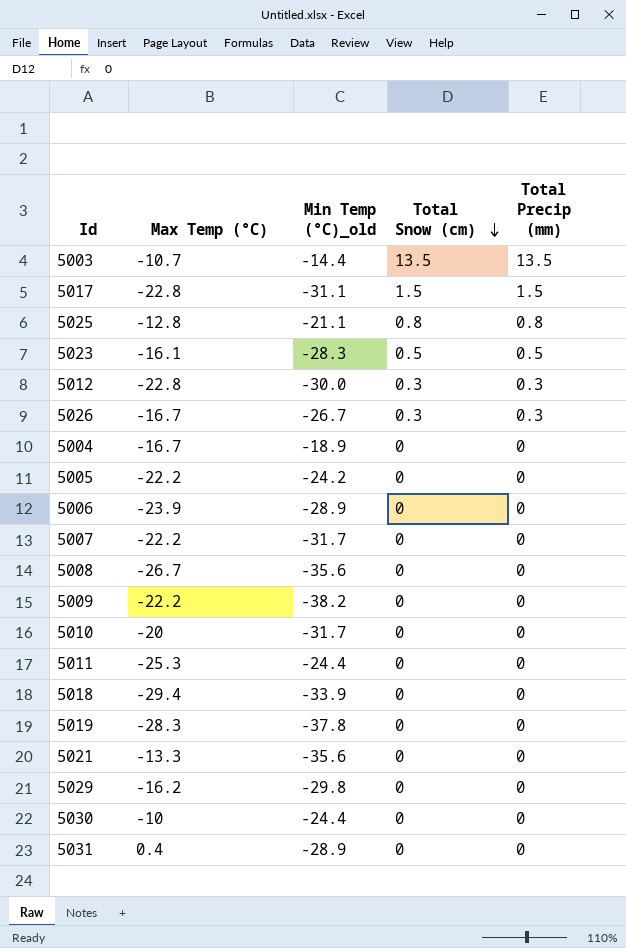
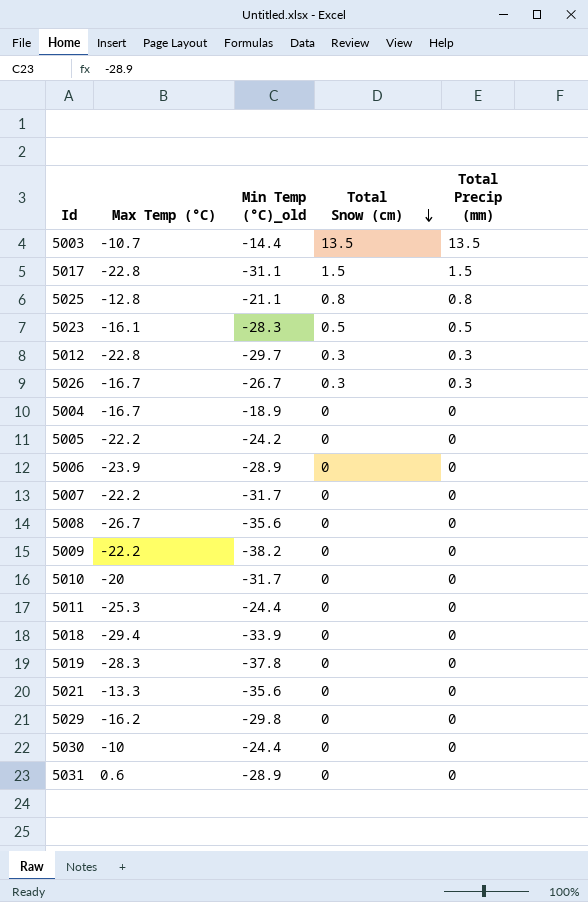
5012 | Min Temp (°C)_old: -30.0 -> -29.7
5031 | Max Temp (°C): 0.4 -> 0.6

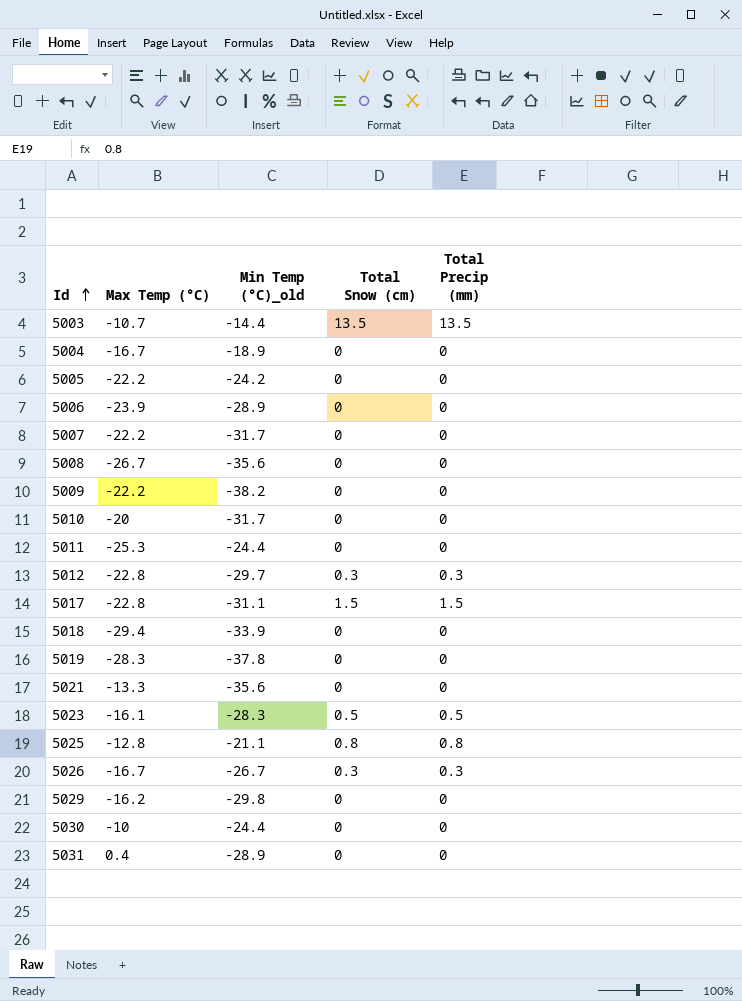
row order: Total Snow (cm) descending -> Id ascending
5031 | Max Temp (°C): 0.6 -> 0.4

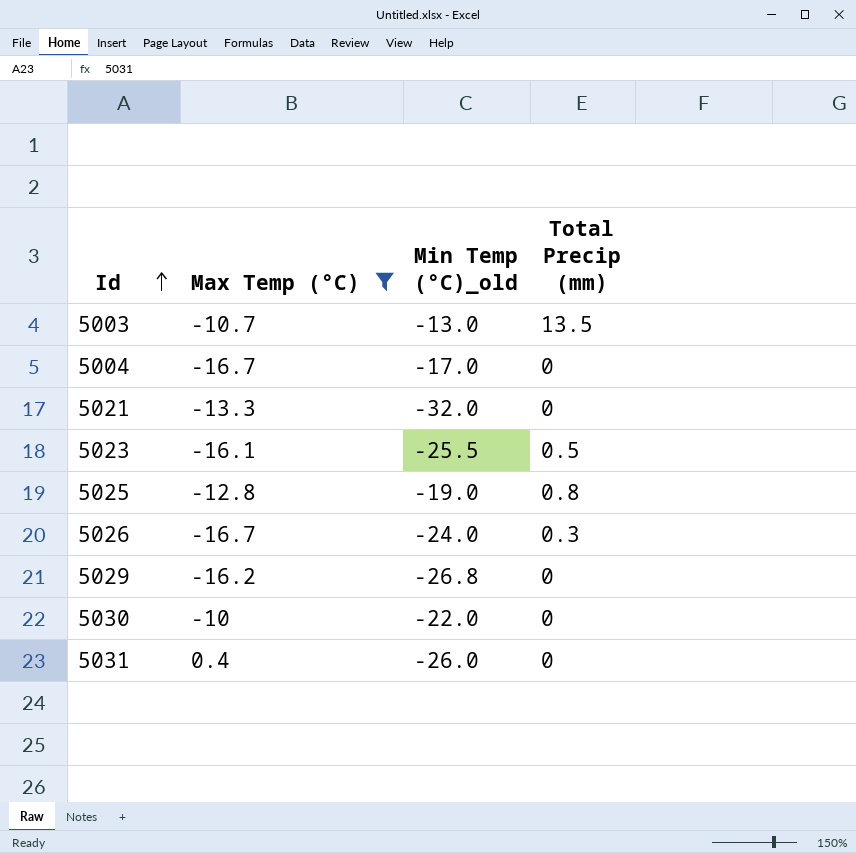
filter: none -> Max Temp (°C) >= -16.7
column Total Snow (cm) | position: 4 -> none
5003 | Min Temp (°C)_old: -14.4 -> -13.0
5004 | Min Temp (°C)_old: -18.9 -> -17.0
5021 | Min Temp (°C)_old: -35.6 -> -32.0
5023 | Min Temp (°C)_old: -28.3 -> -25.5
5025 | Min Temp (°C)_old: -21.1 -> -19.0
5026 | Min Temp (°C)_old: -26.7 -> -24.0
5029 | Min Temp (°C)_old: -29.8 -> -26.8
5030 | Min Temp (°C)_old: -24.4 -> -22.0
5031 | Min Temp (°C)_old: -28.9 -> -26.0

